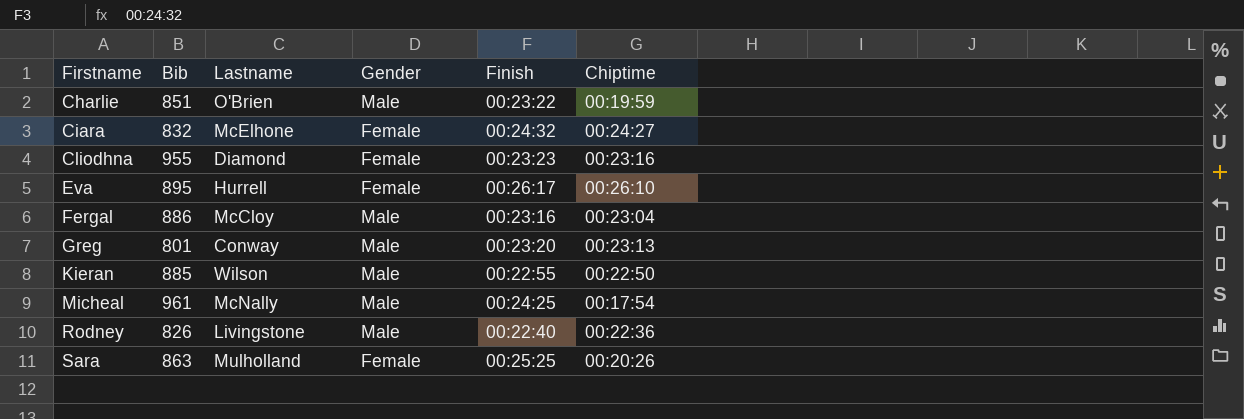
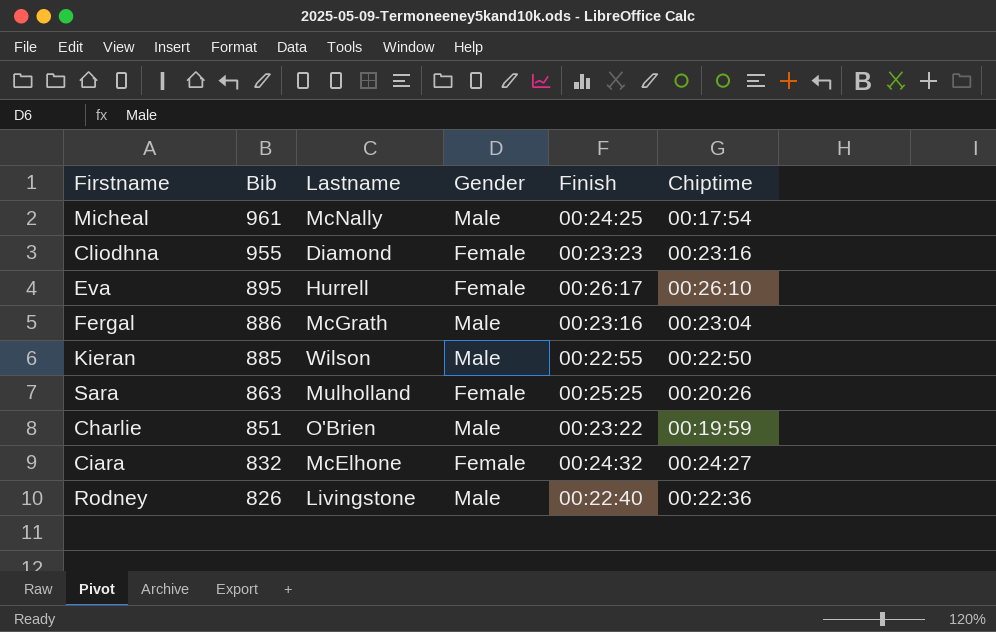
row order: Firstname ascending -> Bib descending
row Greg: 801 | Conway | Male | 00:23:20 | 00:23:13 -> none
Fergal | Lastname: McCloy -> McGrath

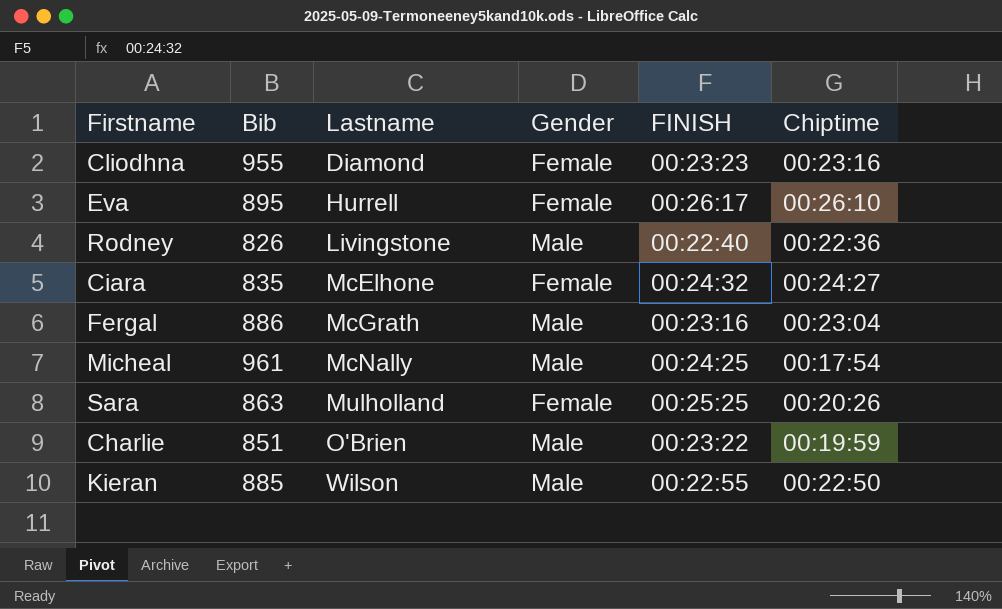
row order: Bib descending -> Lastname ascending
column name: Finish -> FINISH
Ciara | Bib: 832 -> 835

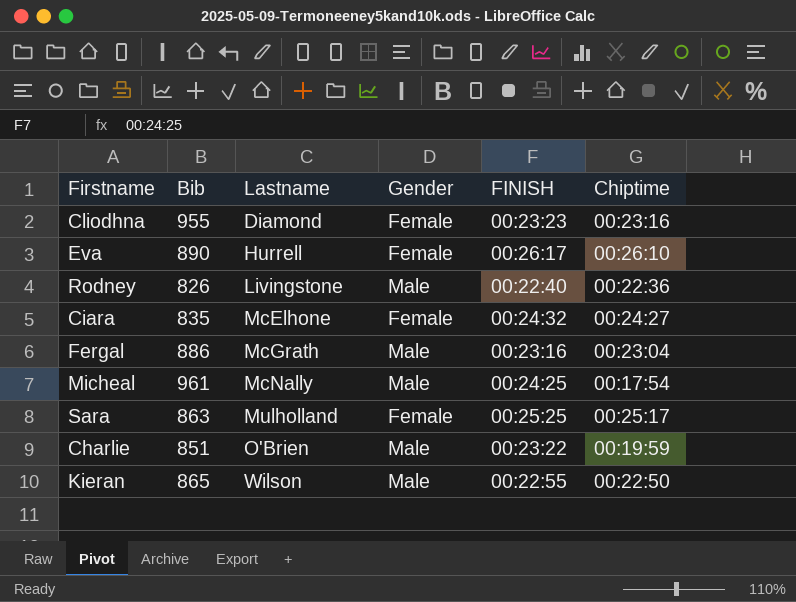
Eva | Bib: 895 -> 890
Sara | Chiptime: 00:20:26 -> 00:25:17
Kieran | Bib: 885 -> 865

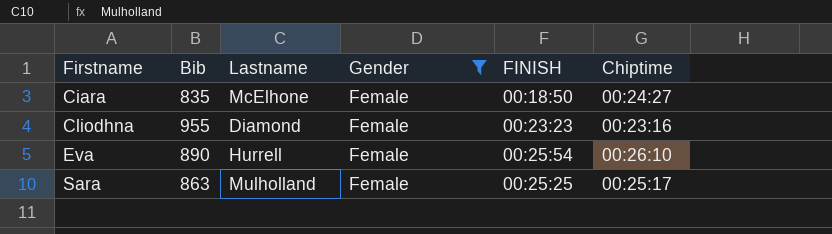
filter: none -> Gender = Female
row order: Lastname ascending -> Firstname ascending
Ciara | FINISH: 00:24:32 -> 00:18:50
Eva | FINISH: 00:26:17 -> 00:25:54

